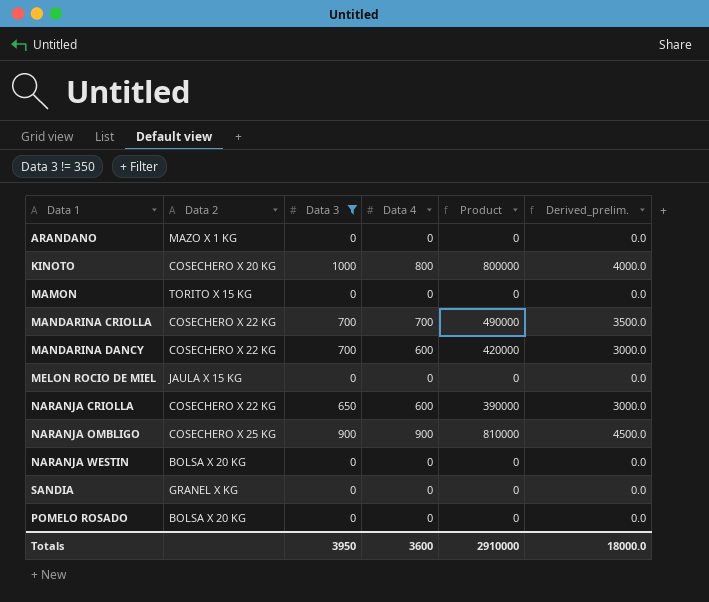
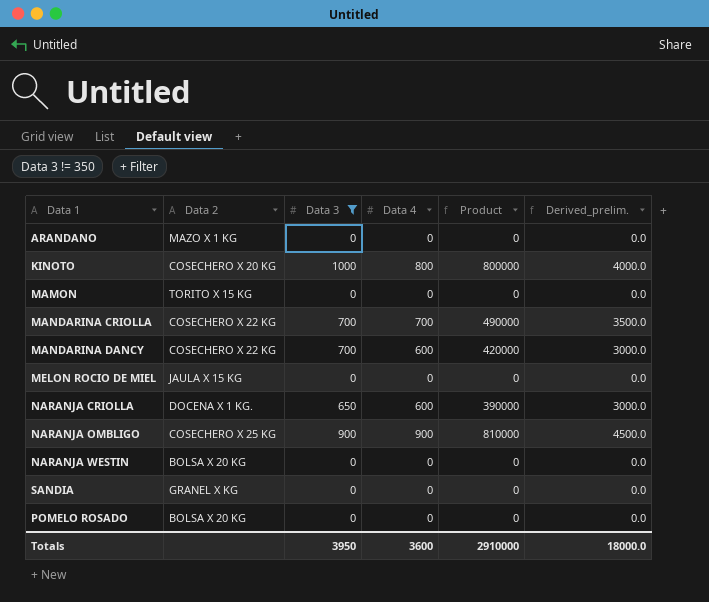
NARANJA CRIOLLA | Data 2: COSECHERO X 22 KG -> DOCENA X 1 KG.

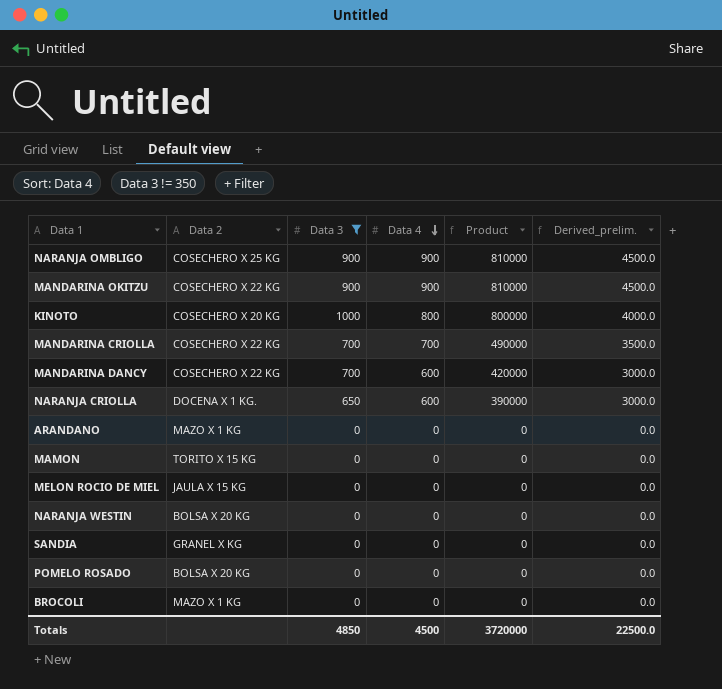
row order: none -> Data 4 descending
row MANDARINA OKITZU: none -> COSECHERO X 22 KG | 900 | 900 | 810000 | 4500.0
row BROCOLI: none -> MAZO X 1 KG | 0 | 0 | 0 | 0.0
Totals | Data 3: 3950 -> 4850
Totals | Data 4: 3600 -> 4500
Totals | Product: 2910000 -> 3720000
Totals | Derived_prelim.: 18000.0 -> 22500.0

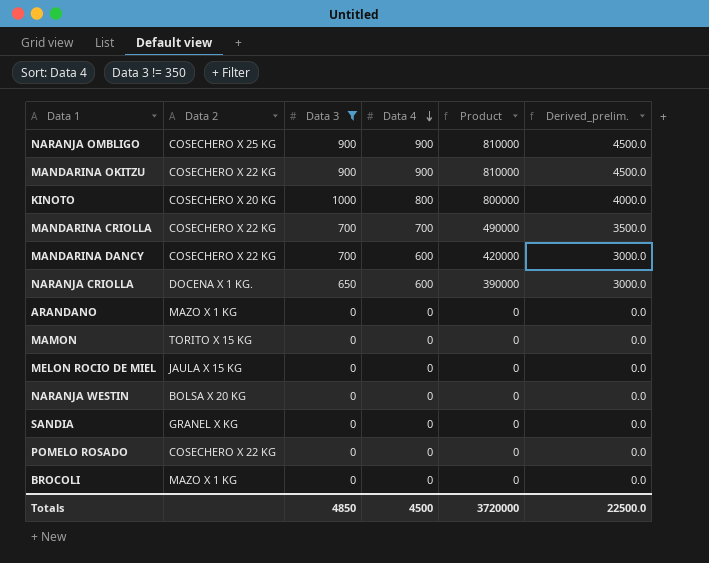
POMELO ROSADO | Data 2: BOLSA X 20 KG -> COSECHERO X 22 KG

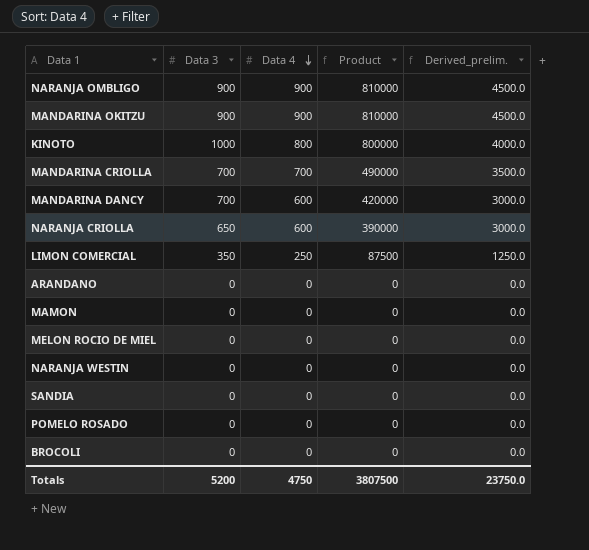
filter: Data 3 != 350 -> none
column Data 2 | position: 2 -> none
Totals | Data 3: 4850 -> 5200
Totals | Data 4: 4500 -> 4750
Totals | Product: 3720000 -> 3807500
Totals | Derived_prelim.: 22500.0 -> 23750.0

